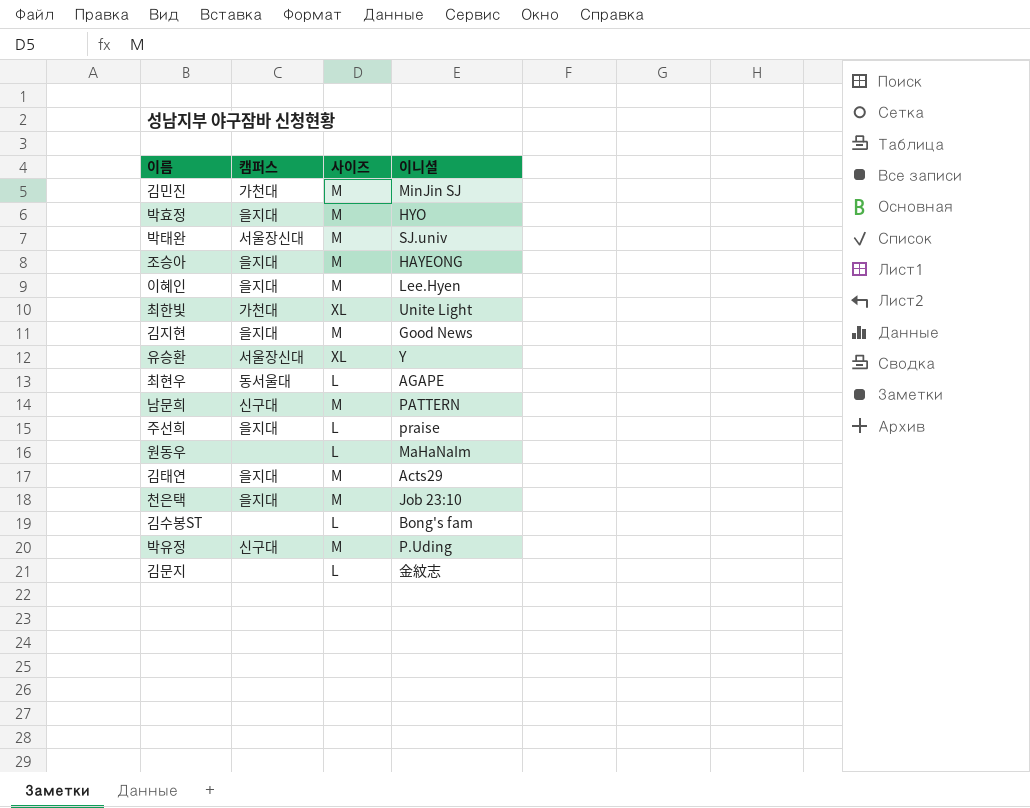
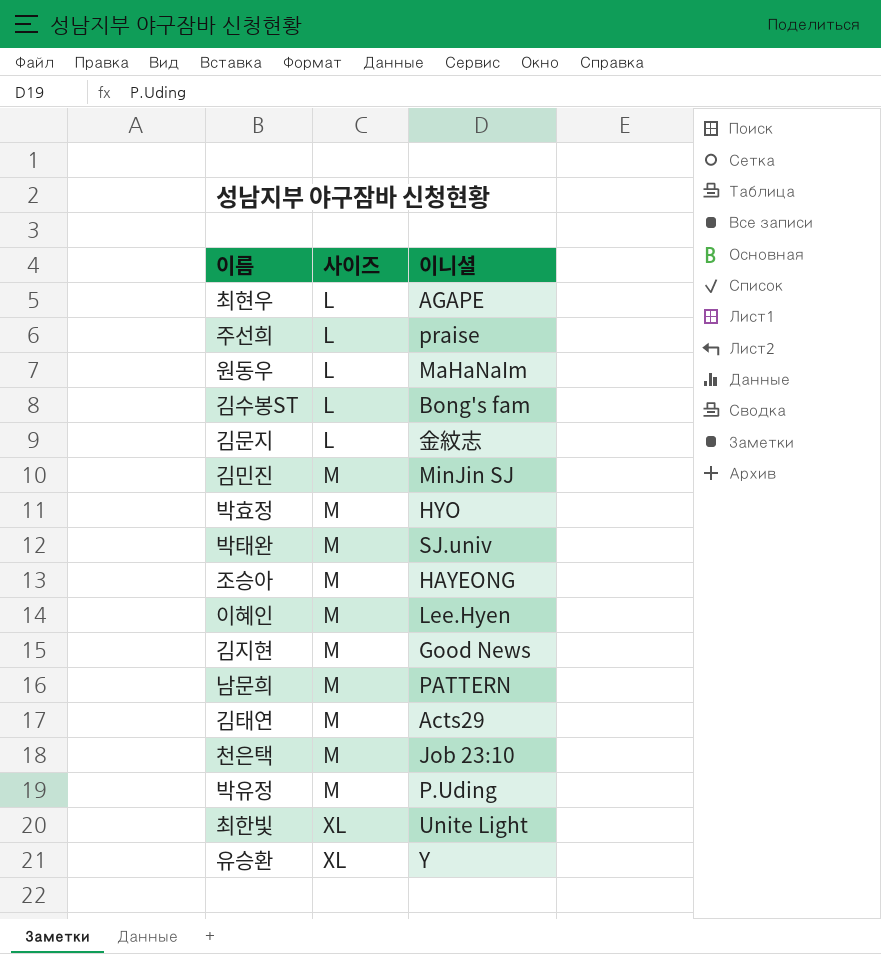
row order: none -> 사이즈 ascending
column 캠퍼스 | position: 2 -> none

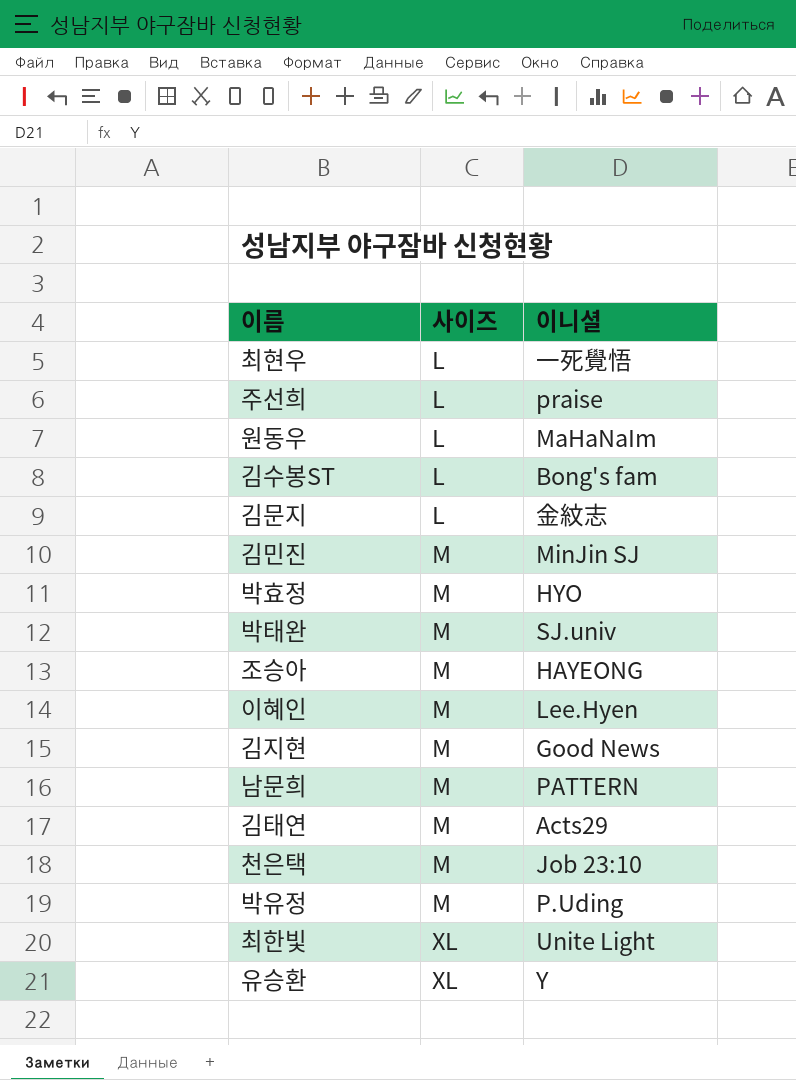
최현우 | 이니셜: AGAPE -> 一死覺悟

